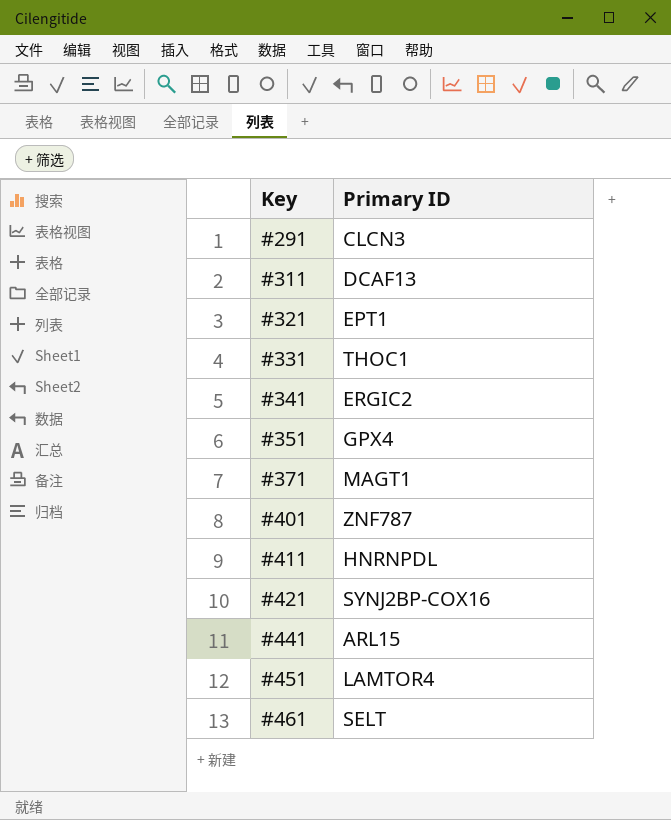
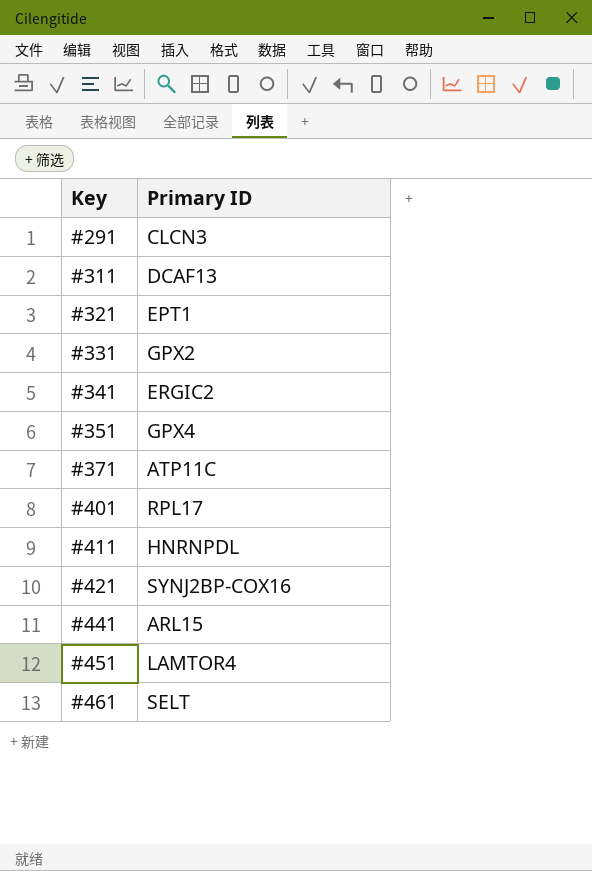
#331 | Primary ID: THOC1 -> GPX2
#371 | Primary ID: MAGT1 -> ATP11C
#401 | Primary ID: ZNF787 -> RPL17

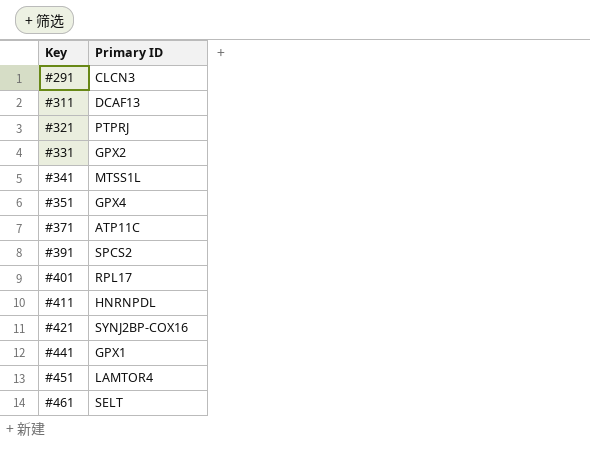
#321 | Primary ID: EPT1 -> PTPRJ
#341 | Primary ID: ERGIC2 -> MTSS1L
row #391: none -> SPCS2
#441 | Primary ID: ARL15 -> GPX1

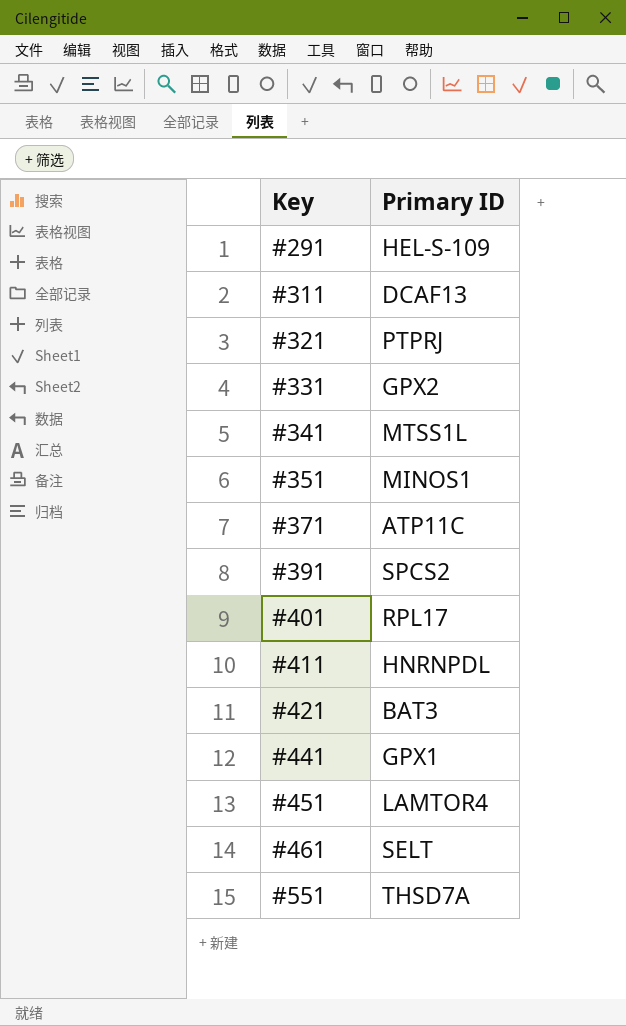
#291 | Primary ID: CLCN3 -> HEL-S-109
#351 | Primary ID: GPX4 -> MINOS1
#421 | Primary ID: SYNJ2BP-COX16 -> BAT3
row #551: none -> THSD7A

